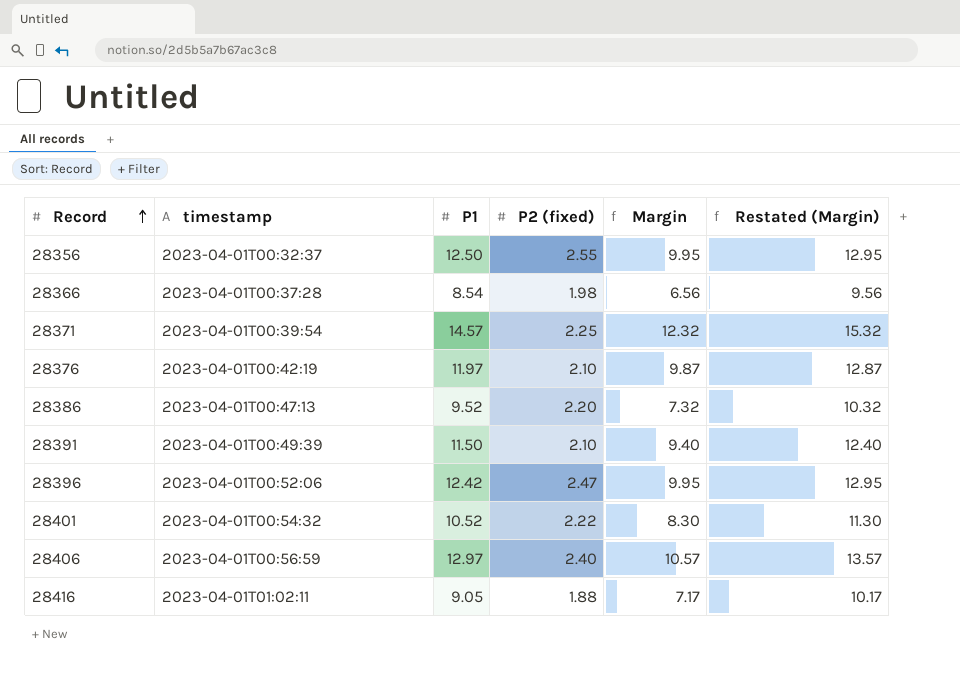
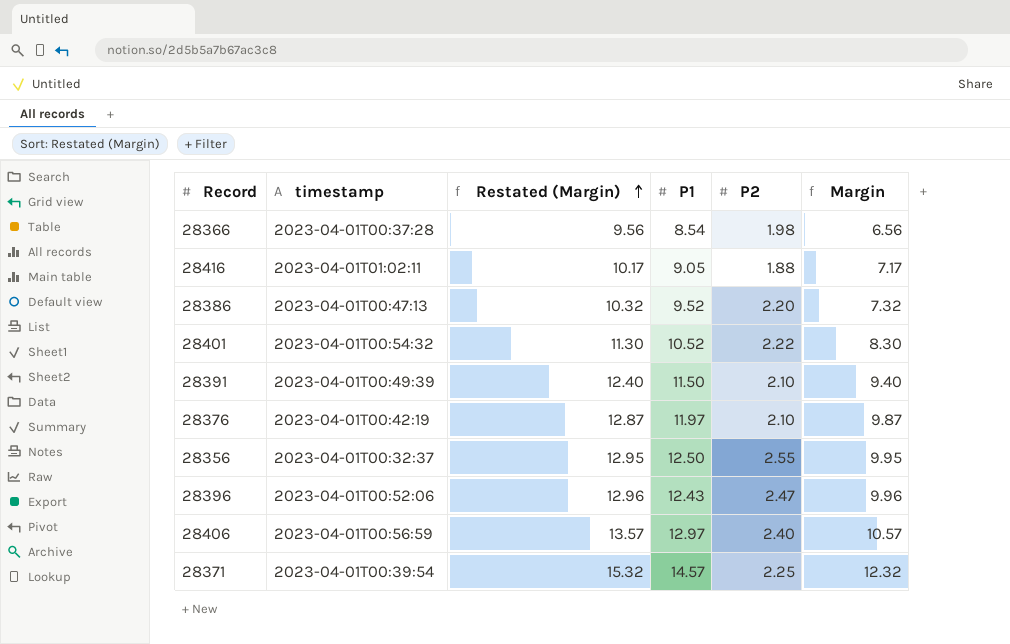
row order: Record ascending -> Restated (Margin) ascending
column Restated (Margin) | position: 6 -> 3
column name: P2 (fixed) -> P2
28396 | Restated (Margin): 12.95 -> 12.96
28396 | P1: 12.42 -> 12.43
28396 | Margin: 9.95 -> 9.96

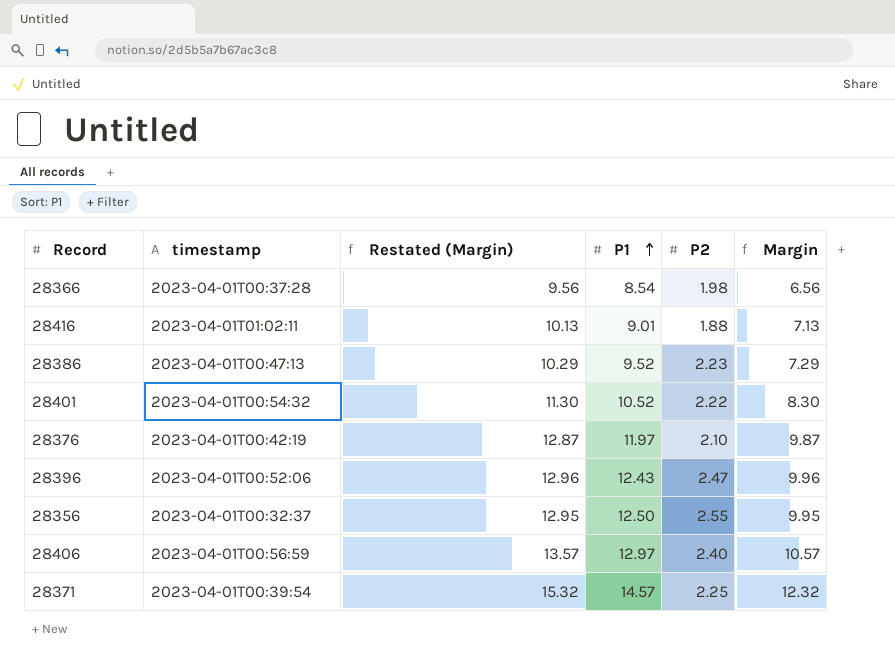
row order: Restated (Margin) ascending -> P1 ascending
row 28391: 2023-04-01T00:49:39 | 12.40 | 11.50 | 2.10 | 9.40 -> none
28416 | Restated (Margin): 10.17 -> 10.13
28416 | P1: 9.05 -> 9.01
28416 | Margin: 7.17 -> 7.13
28386 | Restated (Margin): 10.32 -> 10.29
28386 | P2: 2.20 -> 2.23
28386 | Margin: 7.32 -> 7.29

